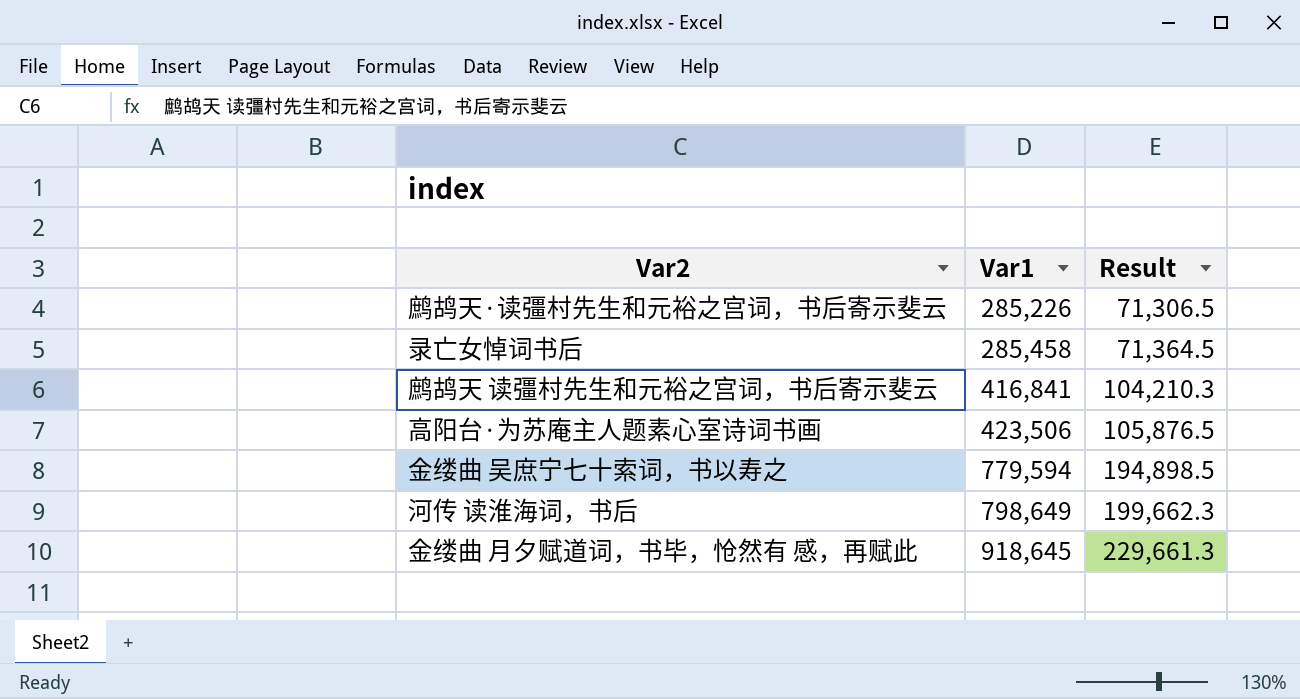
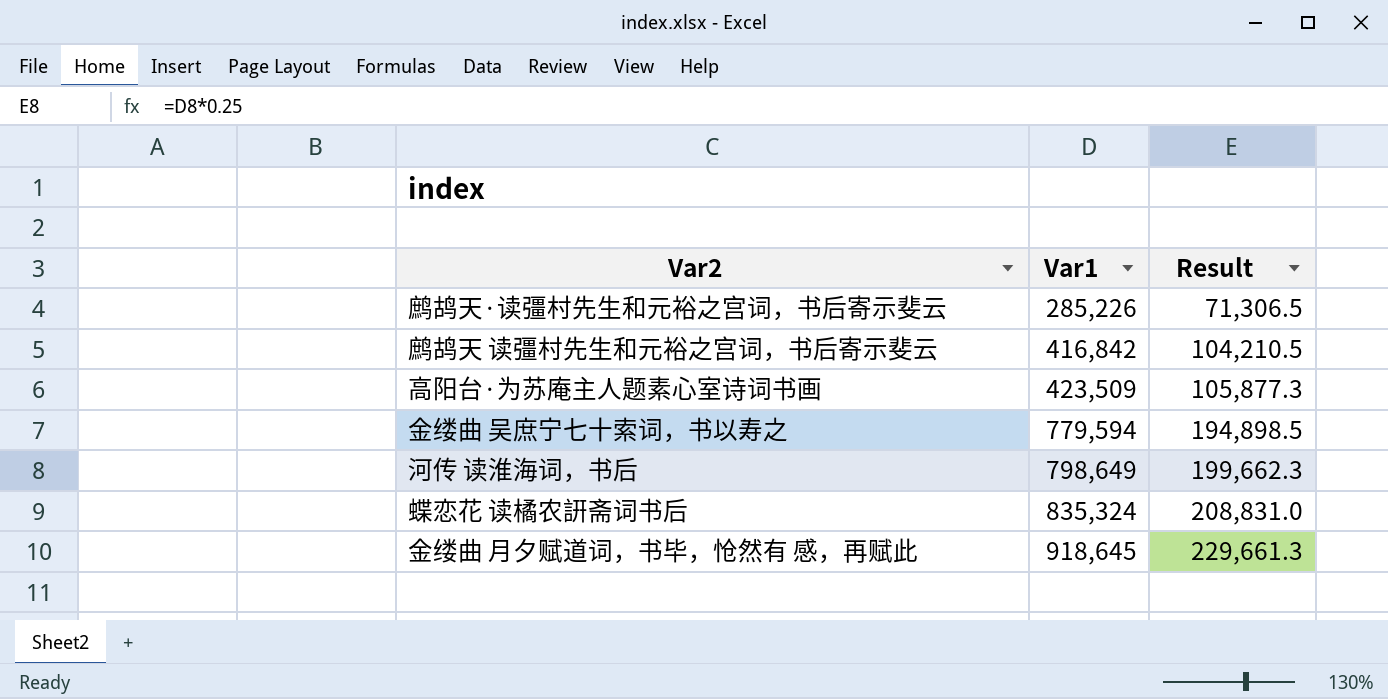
row 录亡女悼词书后: 285,458 | 71,364.5 -> none
鹧鸪天 读彊村先生和元裕之宫词，书后寄示斐云 | Var1: 416,841 -> 416,842
鹧鸪天 读彊村先生和元裕之宫词，书后寄示斐云 | Result: 104,210.3 -> 104,210.5
高阳台·为苏庵主人题素心室诗词书画 | Var1: 423,506 -> 423,509
高阳台·为苏庵主人题素心室诗词书画 | Result: 105,876.5 -> 105,877.3
row 蝶恋花 读橘农詽斋词书后: none -> 835,324 | 208,831.0

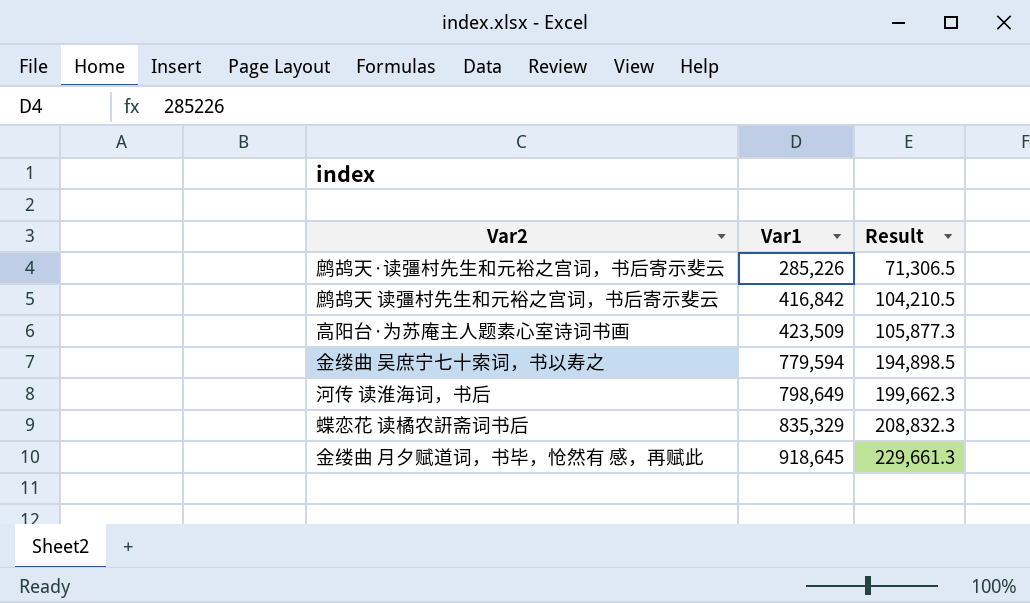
蝶恋花 读橘农詽斋词书后 | Var1: 835,324 -> 835,329
蝶恋花 读橘农詽斋词书后 | Result: 208,831.0 -> 208,832.3

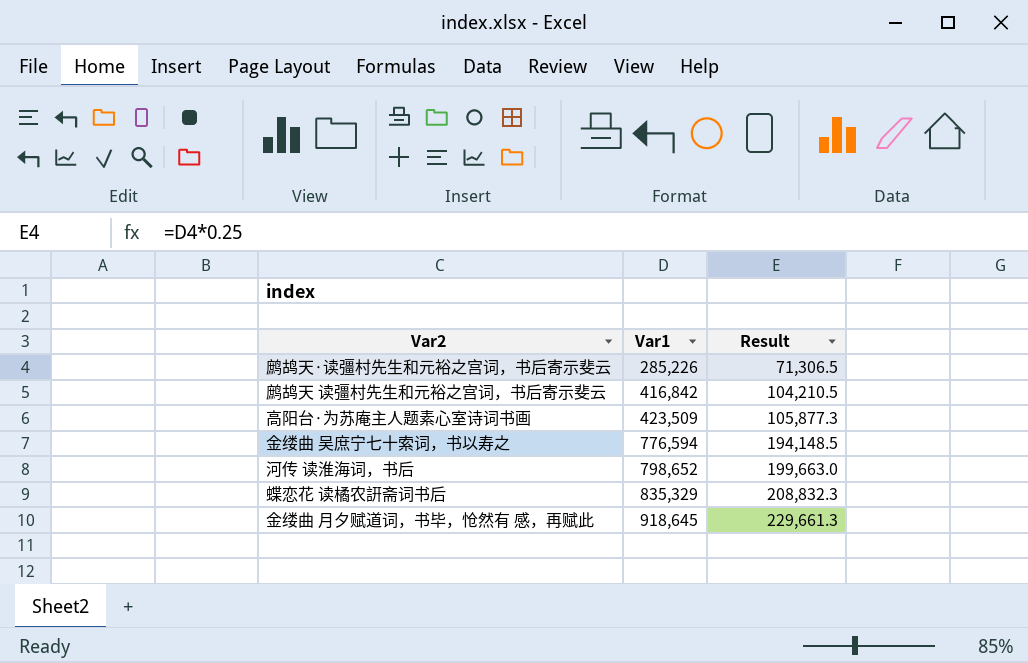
金缕曲 吴庶宁七十索词，书以寿之 | Var1: 779,594 -> 776,594
金缕曲 吴庶宁七十索词，书以寿之 | Result: 194,898.5 -> 194,148.5
河传 读淮海词，书后 | Var1: 798,649 -> 798,652
河传 读淮海词，书后 | Result: 199,662.3 -> 199,663.0

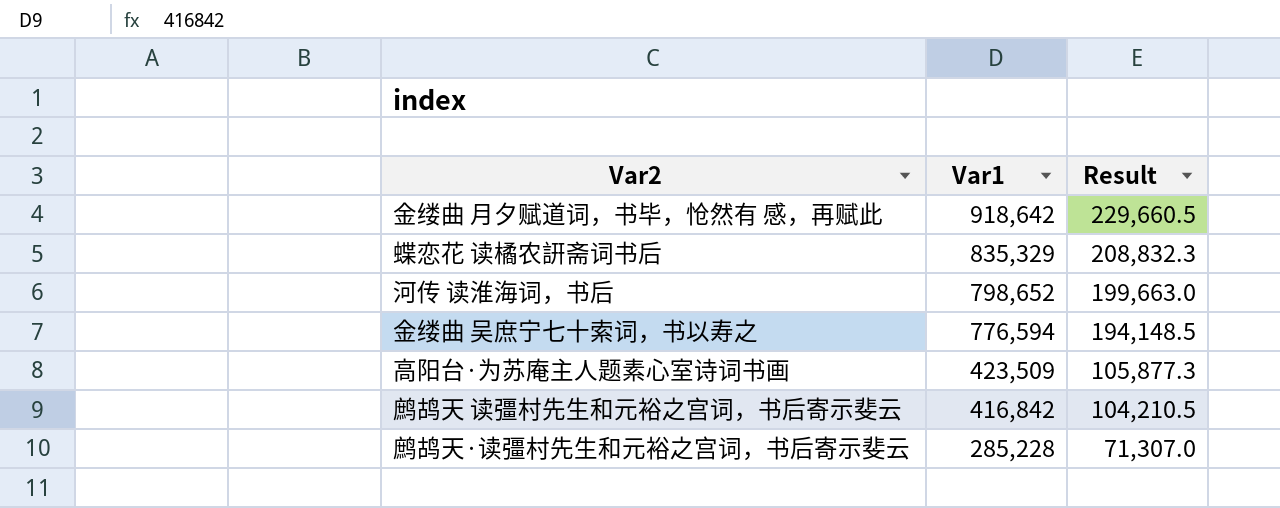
row order: Var1 ascending -> Var1 descending
金缕曲 月夕赋道词，书毕，怆然有 感，再赋此 | Var1: 918,645 -> 918,642
金缕曲 月夕赋道词，书毕，怆然有 感，再赋此 | Result: 229,661.3 -> 229,660.5
鹧鸪天·读彊村先生和元裕之宫词，书后寄示斐云 | Var1: 285,226 -> 285,228
鹧鸪天·读彊村先生和元裕之宫词，书后寄示斐云 | Result: 71,306.5 -> 71,307.0

